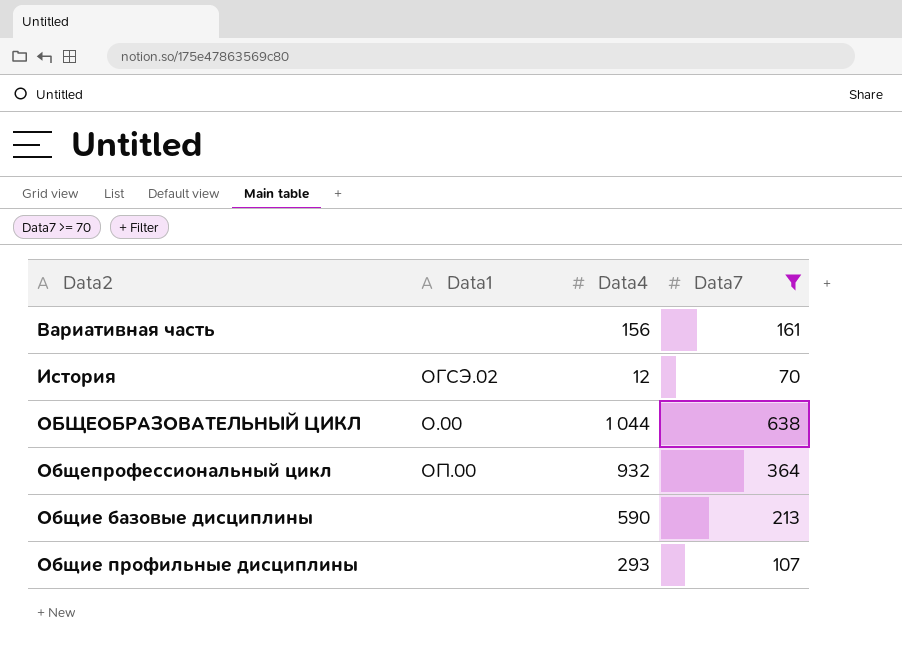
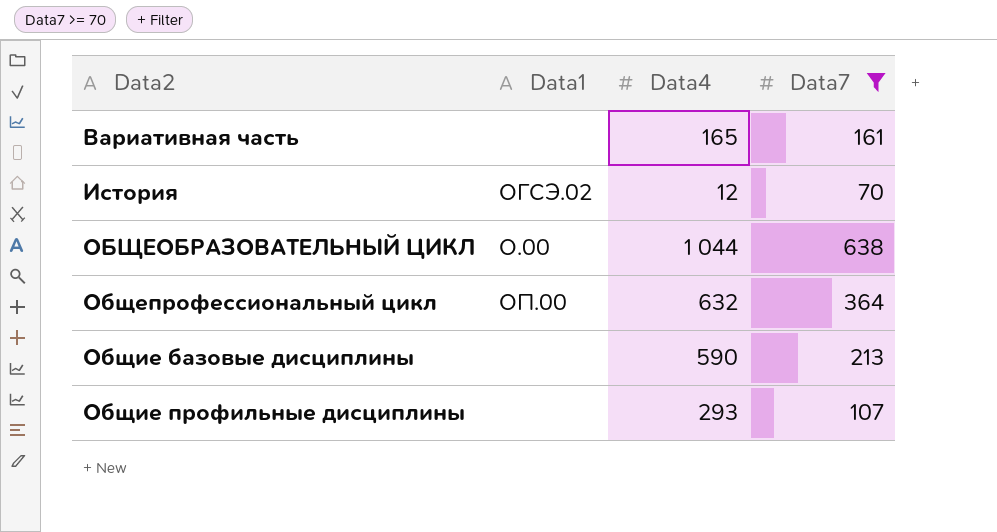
Вариативная часть | Data4: 156 -> 165
Общепрофессиональный цикл | Data4: 932 -> 632

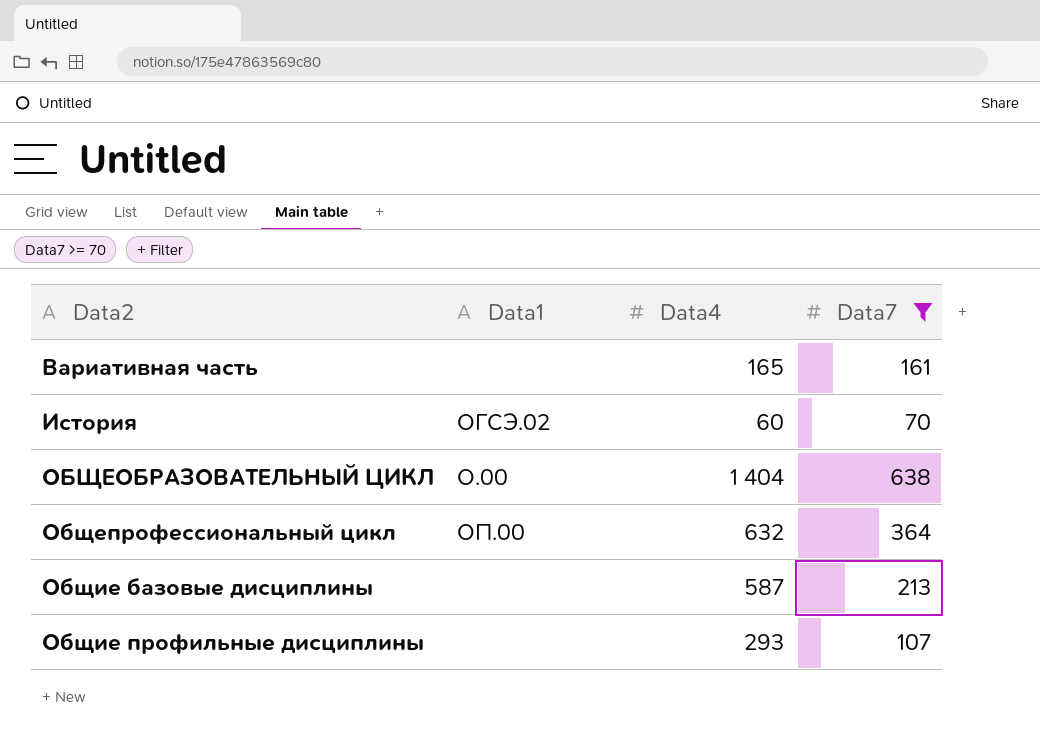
История | Data4: 12 -> 60
ОБЩЕОБРАЗОВАТЕЛЬНЫЙ ЦИКЛ | Data4: 1 044 -> 1 404
Общие базовые дисциплины | Data4: 590 -> 587

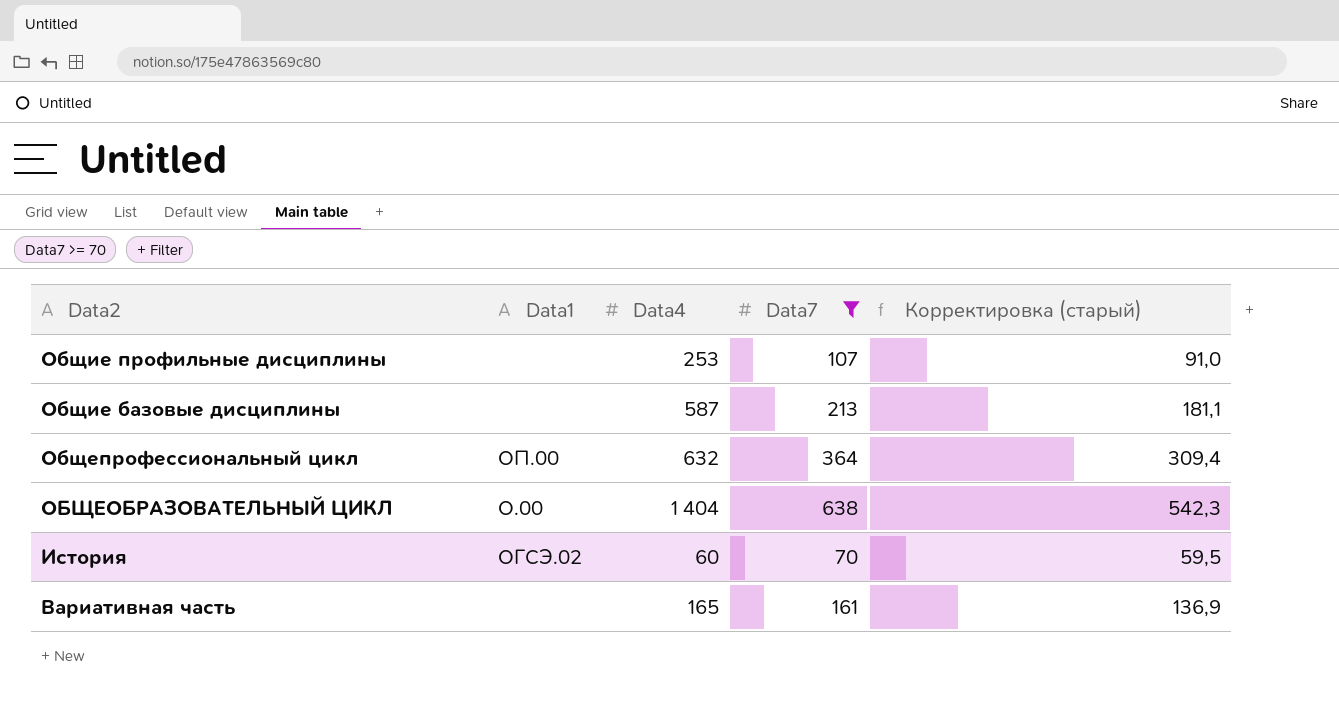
row order: Data2 ascending -> Data2 descending
column Корректировка (старый) | formula: none -> [Data7] * 0,85
Общие профильные дисциплины | Data4: 293 -> 253

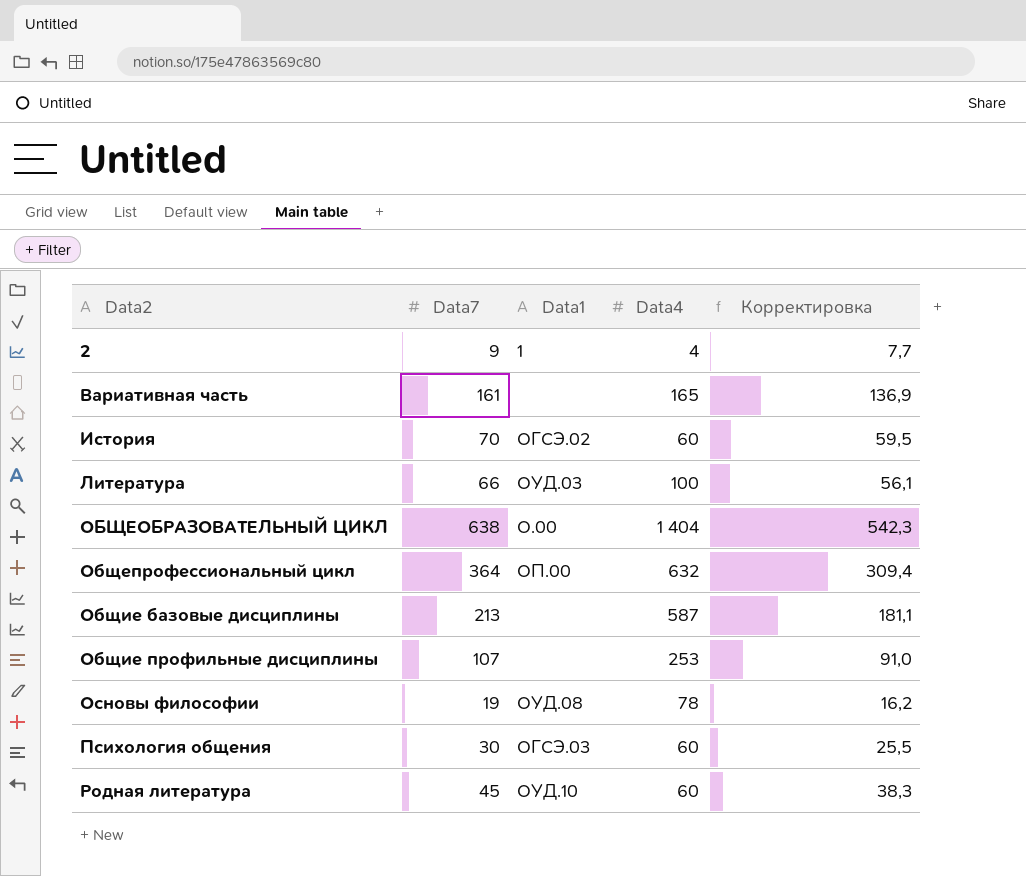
filter: Data7 >= 70 -> none
row order: Data2 descending -> Data2 ascending
column Data7 | position: 4 -> 2
column name: Корректировка (старый) -> Корректировка

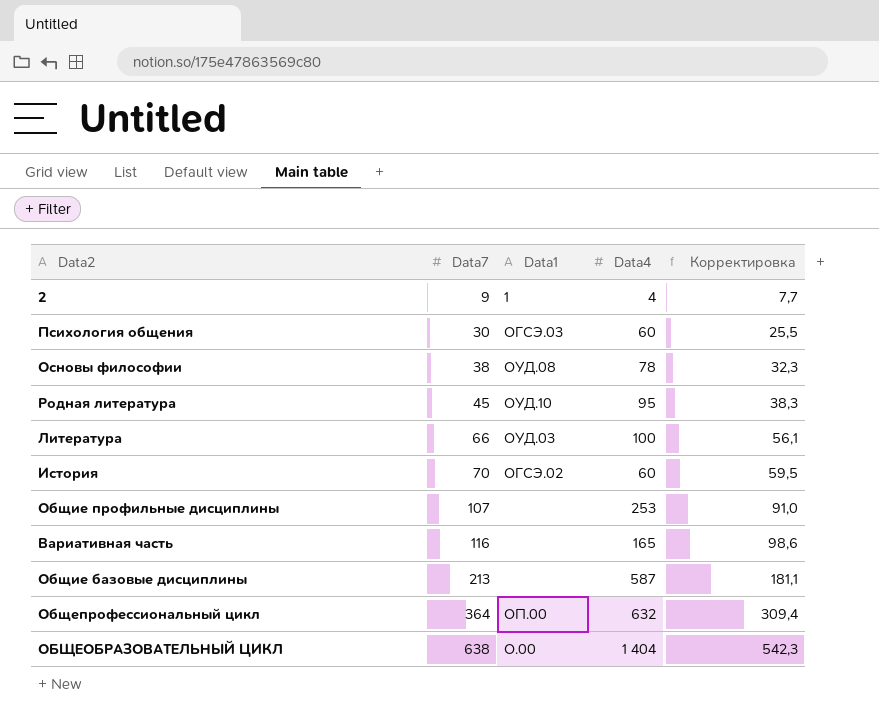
row order: Data2 ascending -> Data7 ascending
Основы философии | Data7: 19 -> 38
Основы философии | Корректировка: 16,2 -> 32,3
Родная литература | Data4: 60 -> 95
Вариативная часть | Data7: 161 -> 116
Вариативная часть | Корректировка: 136,9 -> 98,6

